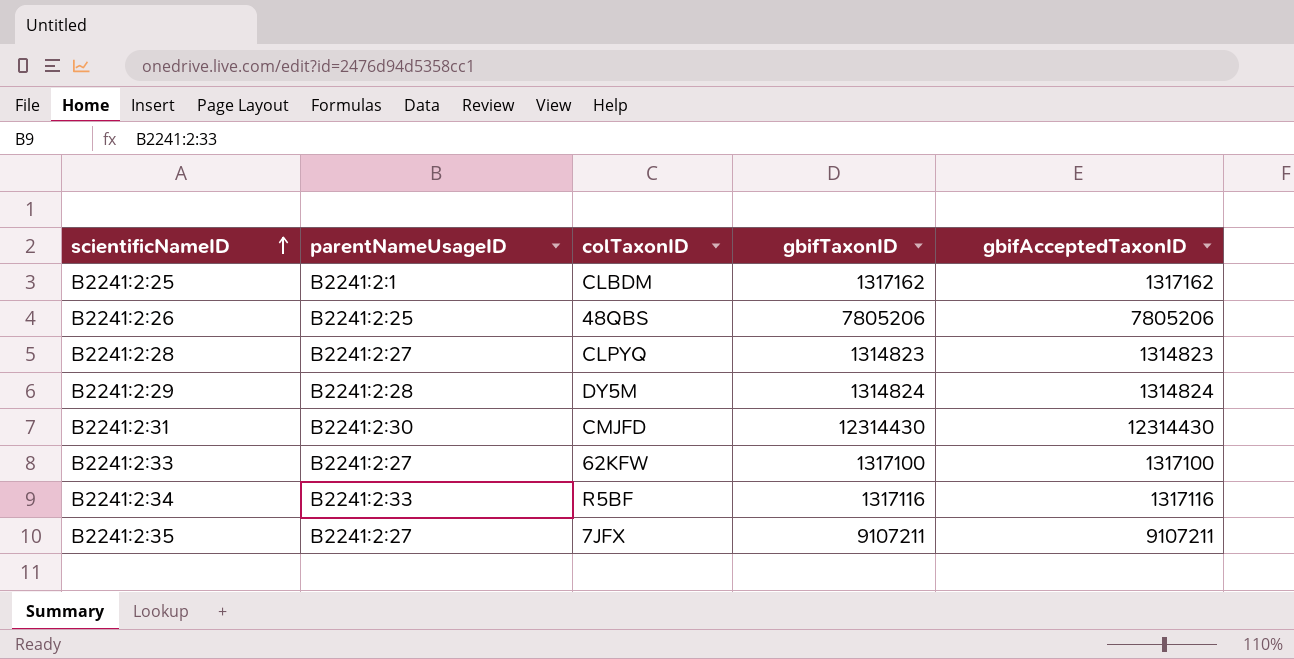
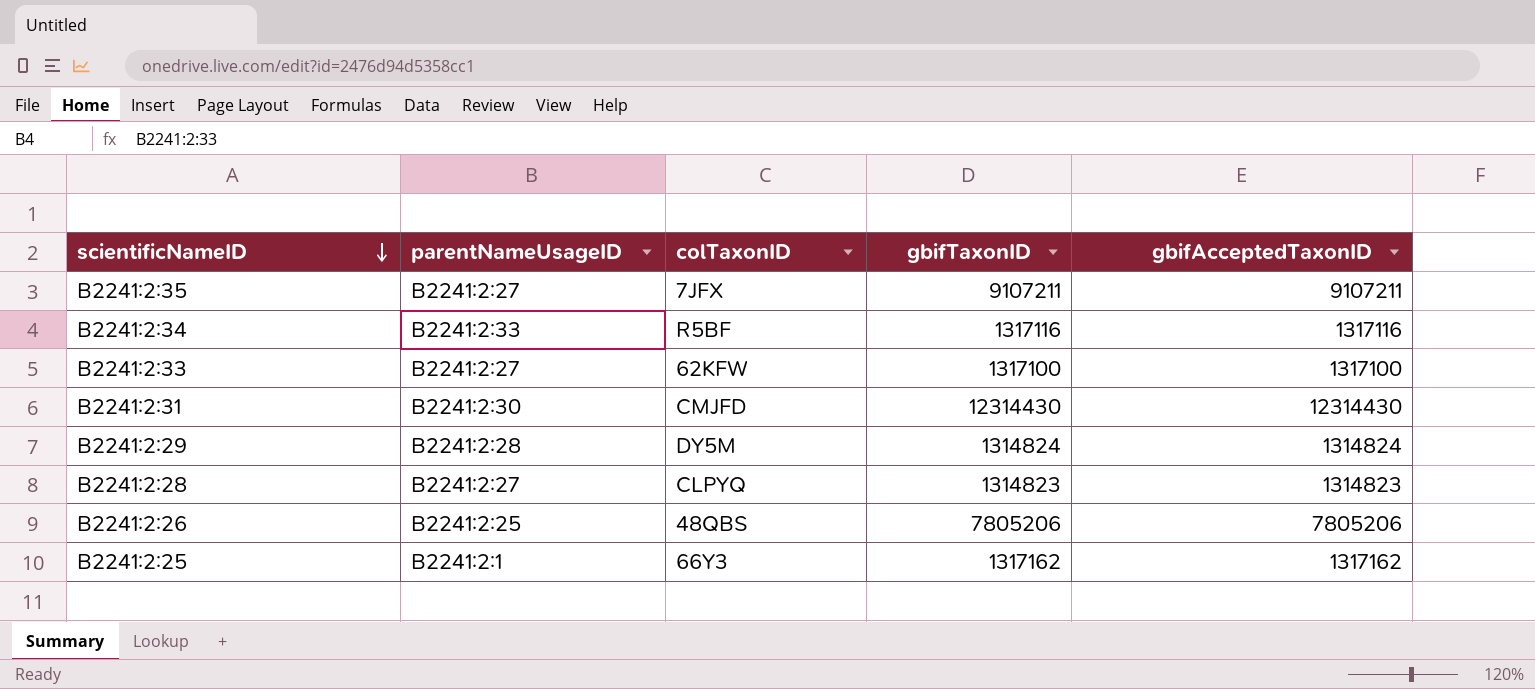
row order: scientificNameID ascending -> scientificNameID descending
B2241:2:25 | colTaxonID: CLBDM -> 66Y3

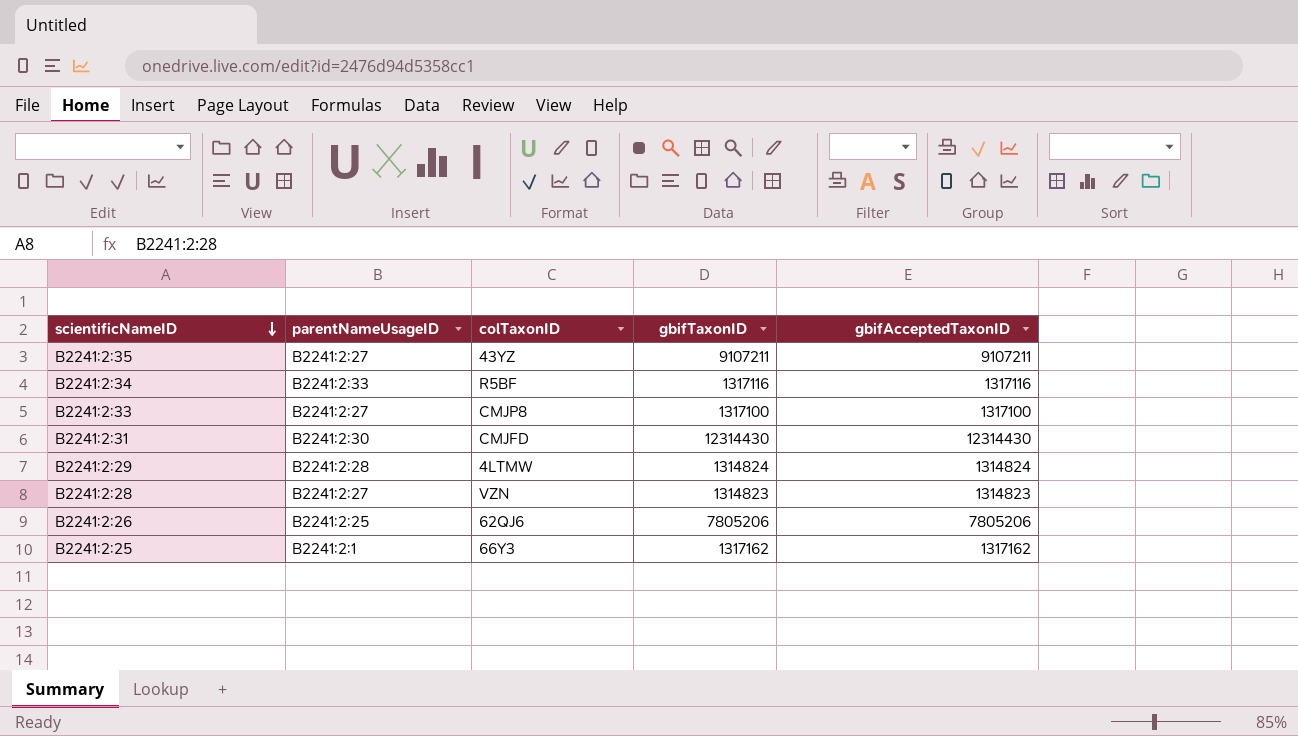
B2241:2:35 | colTaxonID: 7JFX -> 43YZ
B2241:2:33 | colTaxonID: 62KFW -> CMJP8
B2241:2:29 | colTaxonID: DY5M -> 4LTMW
B2241:2:28 | colTaxonID: CLPYQ -> VZN
B2241:2:26 | colTaxonID: 48QBS -> 62QJ6

